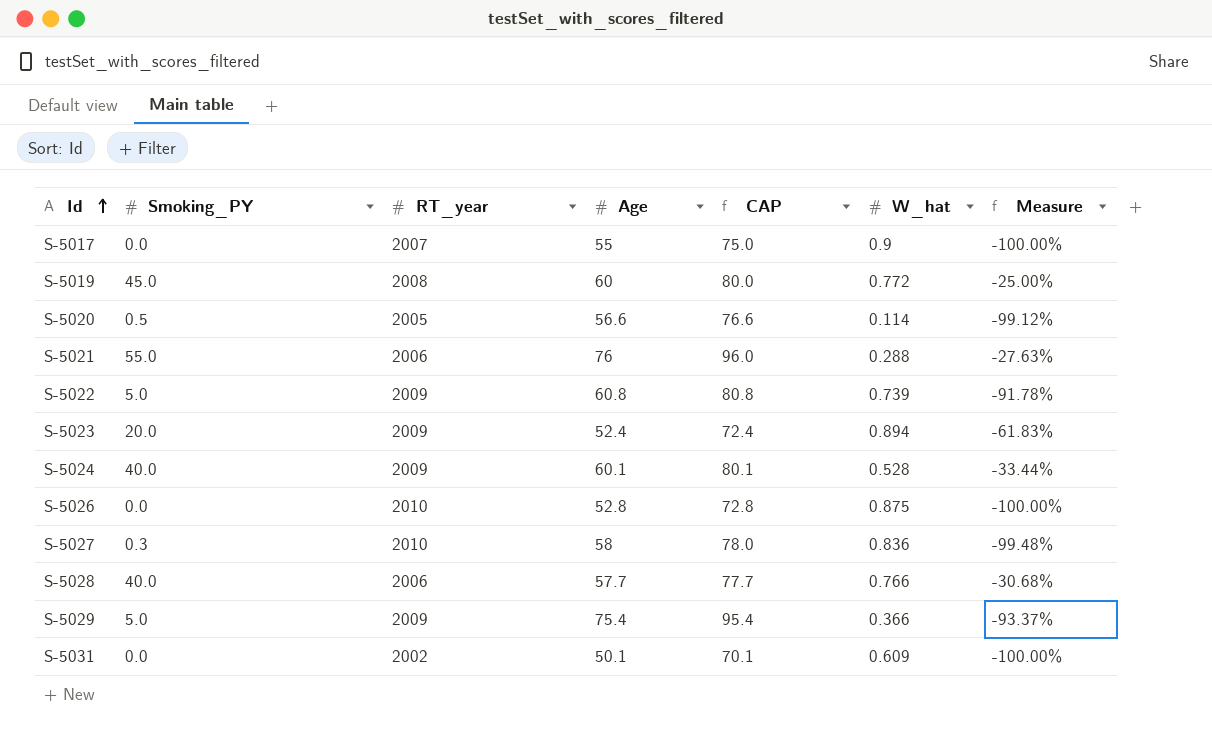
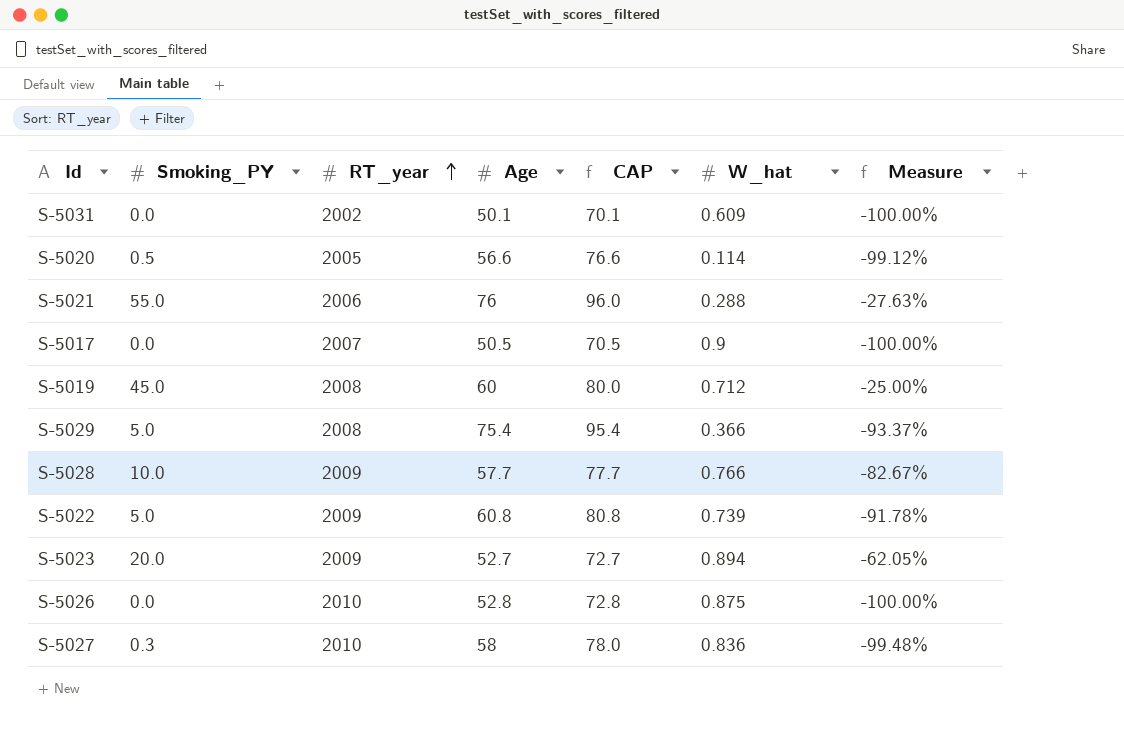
row order: Id ascending -> RT_year ascending
row S-5024: 40.0 | 2009 | 60.1 | 80.1 | 0.528 | -33.44% -> none
S-5017 | Age: 55 -> 50.5
S-5017 | CAP: 75.0 -> 70.5
S-5019 | W_hat: 0.772 -> 0.712
S-5029 | RT_year: 2009 -> 2008
S-5028 | Smoking_PY: 40.0 -> 10.0
S-5028 | RT_year: 2006 -> 2009
S-5028 | Measure: -30.68% -> -82.67%
S-5023 | Age: 52.4 -> 52.7
S-5023 | CAP: 72.4 -> 72.7
S-5023 | Measure: -61.83% -> -62.05%

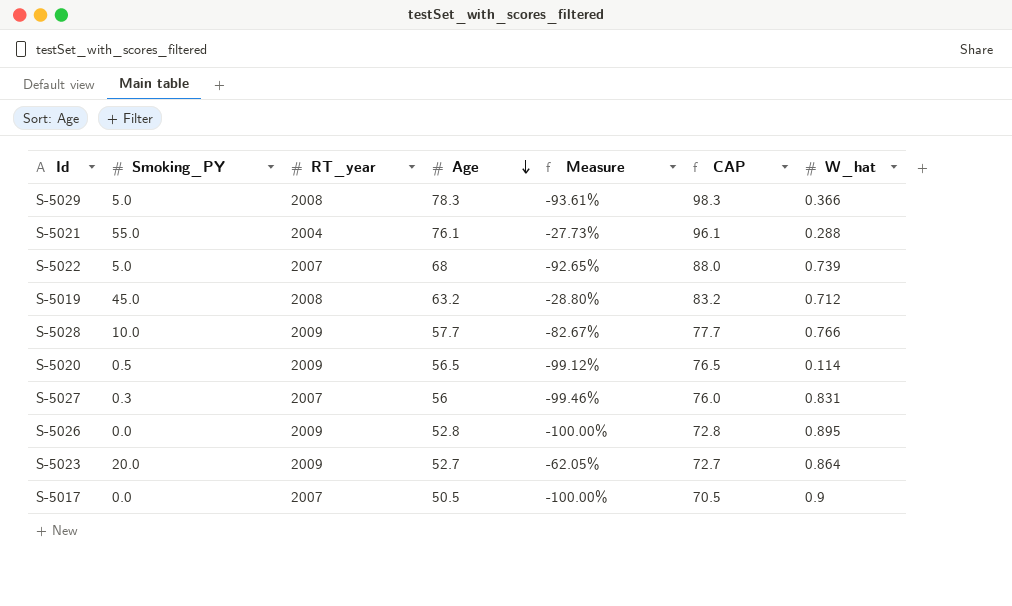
row order: RT_year ascending -> Age descending
column Measure | position: 7 -> 5
row S-5031: 0.0 | 2002 | 50.1 | 70.1 | 0.609 | -100.00% -> none
S-5029 | Age: 75.4 -> 78.3
S-5029 | Measure: -93.37% -> -93.61%
S-5029 | CAP: 95.4 -> 98.3
S-5021 | RT_year: 2006 -> 2004
S-5021 | Age: 76 -> 76.1
S-5021 | Measure: -27.63% -> -27.73%
S-5021 | CAP: 96.0 -> 96.1
S-5022 | RT_year: 2009 -> 2007
S-5022 | Age: 60.8 -> 68
S-5022 | Measure: -91.78% -> -92.65%
S-5022 | CAP: 80.8 -> 88.0
S-5019 | Age: 60 -> 63.2
S-5019 | Measure: -25.00% -> -28.80%
S-5019 | CAP: 80.0 -> 83.2
S-5020 | RT_year: 2005 -> 2009
S-5020 | Age: 56.6 -> 56.5
S-5020 | CAP: 76.6 -> 76.5
S-5027 | RT_year: 2010 -> 2007
S-5027 | Age: 58 -> 56
S-5027 | Measure: -99.48% -> -99.46%
S-5027 | CAP: 78.0 -> 76.0
S-5027 | W_hat: 0.836 -> 0.831
S-5026 | RT_year: 2010 -> 2009
S-5026 | W_hat: 0.875 -> 0.895
S-5023 | W_hat: 0.894 -> 0.864

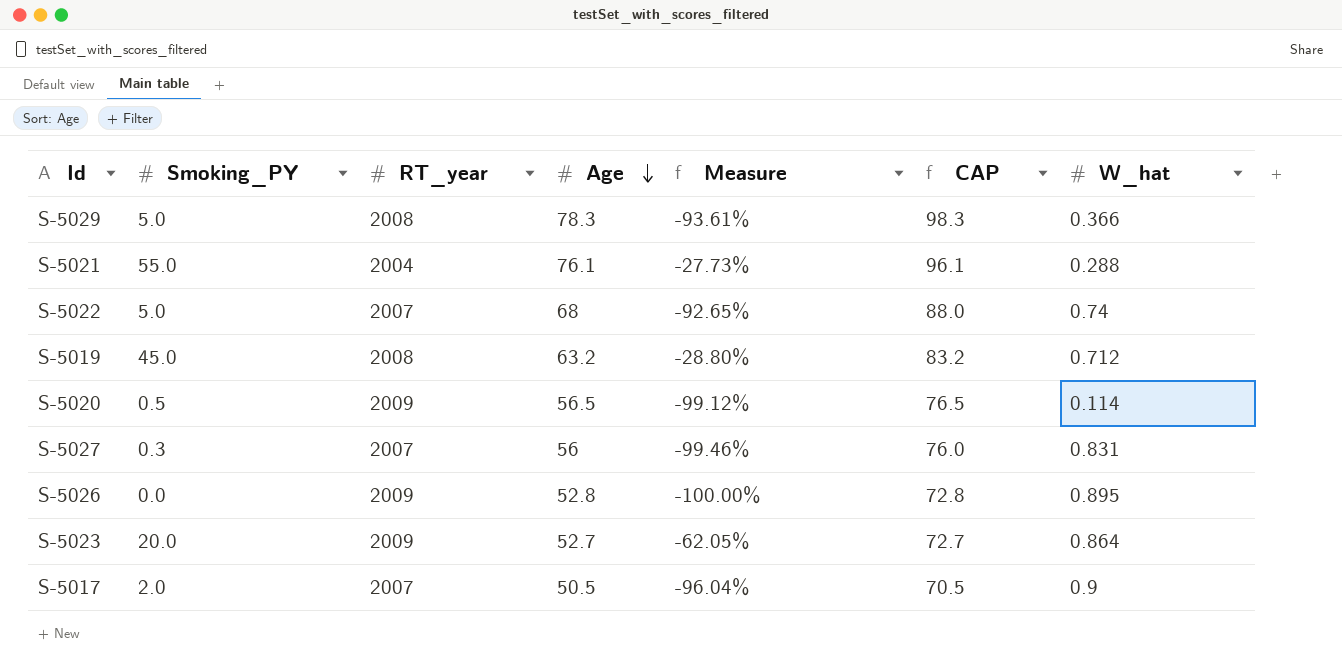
row S-5028: 10.0 | 2009 | 57.7 | -82.67% | 77.7 | 0.766 -> none
S-5022 | W_hat: 0.739 -> 0.74
S-5017 | Smoking_PY: 0.0 -> 2.0
S-5017 | Measure: -100.00% -> -96.04%

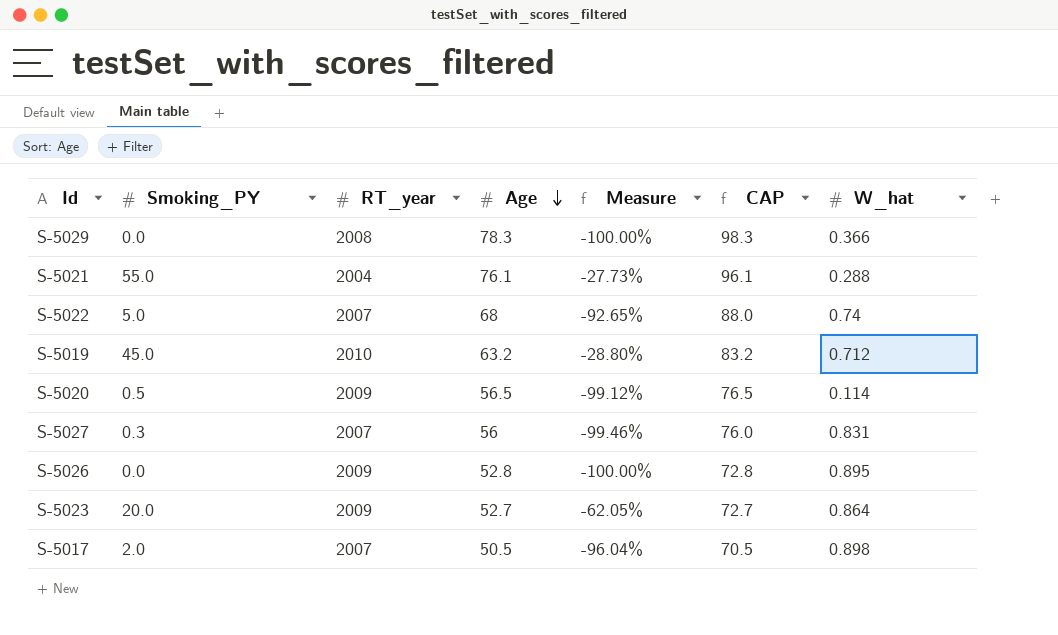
S-5029 | Smoking_PY: 5.0 -> 0.0
S-5029 | Measure: -93.61% -> -100.00%
S-5019 | RT_year: 2008 -> 2010
S-5017 | W_hat: 0.9 -> 0.898

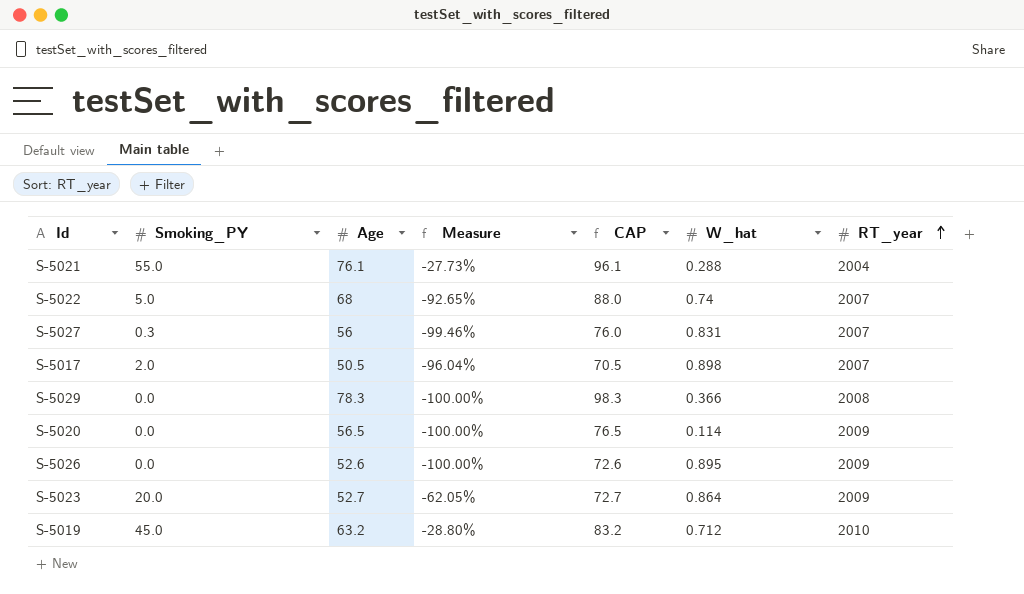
row order: Age descending -> RT_year ascending
column RT_year | position: 3 -> 7
S-5020 | Smoking_PY: 0.5 -> 0.0
S-5020 | Measure: -99.12% -> -100.00%
S-5026 | Age: 52.8 -> 52.6
S-5026 | CAP: 72.8 -> 72.6

